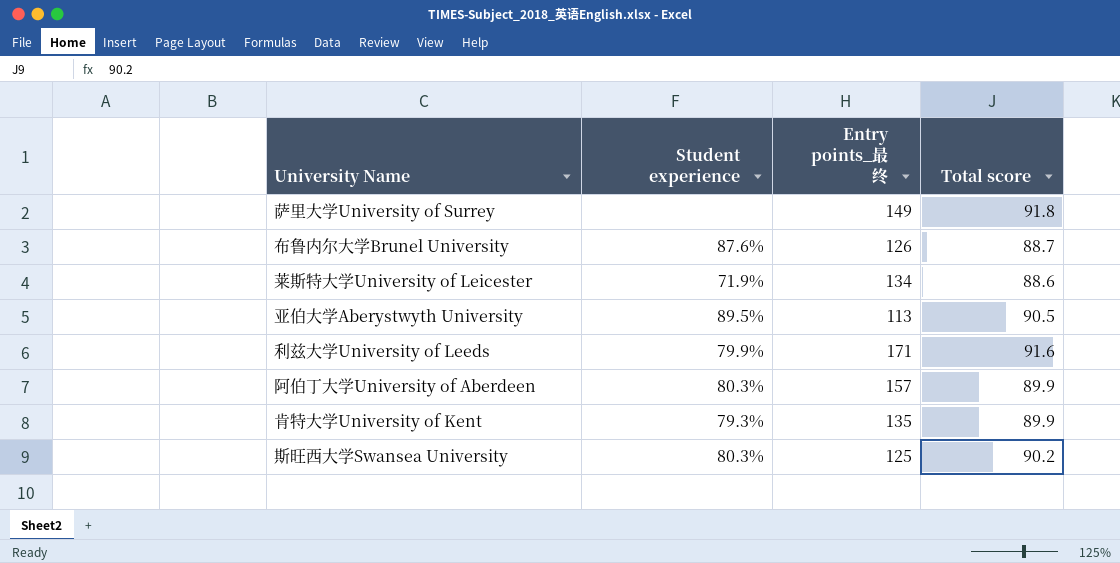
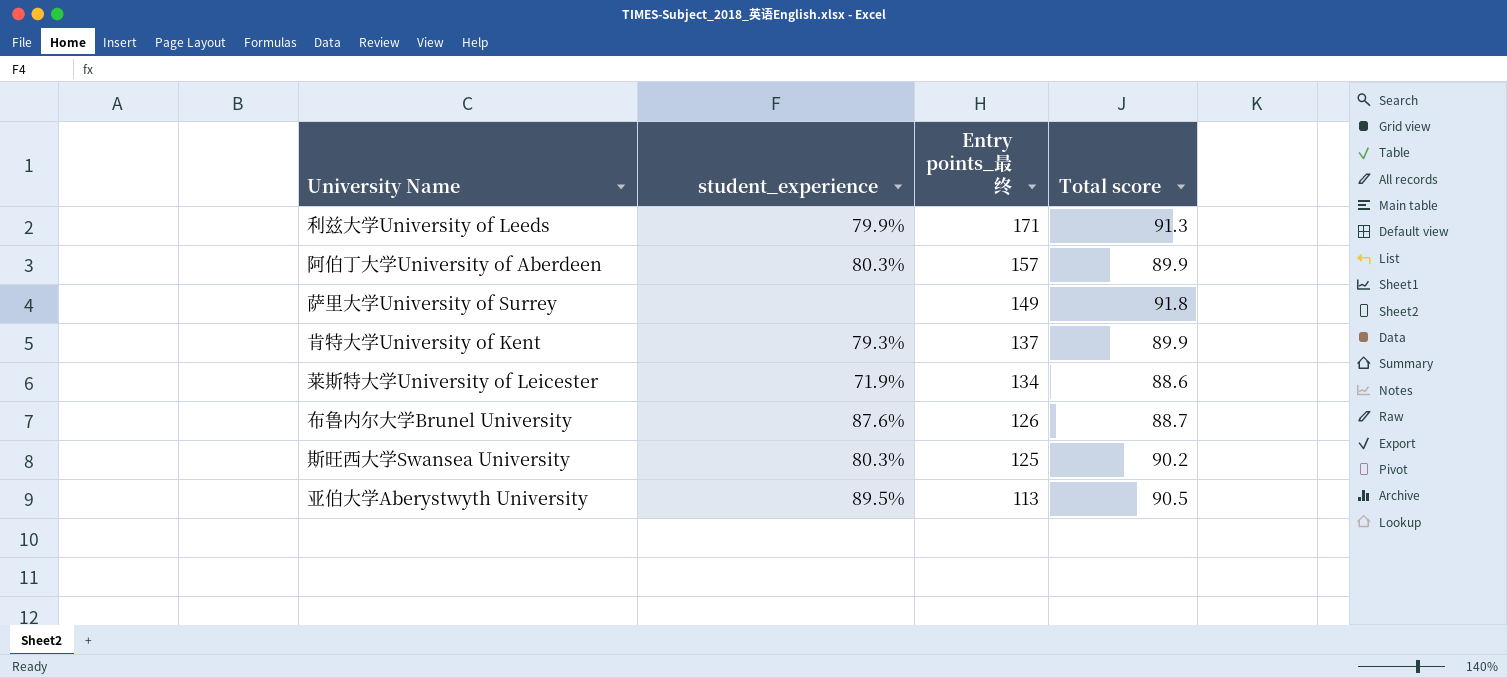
row order: none -> Entry points_最终 descending
column name: Student experience -> student_experience
利兹大学University of Leeds | Total score: 91.6 -> 91.3
肯特大学University of Kent | Entry points_最终: 135 -> 137

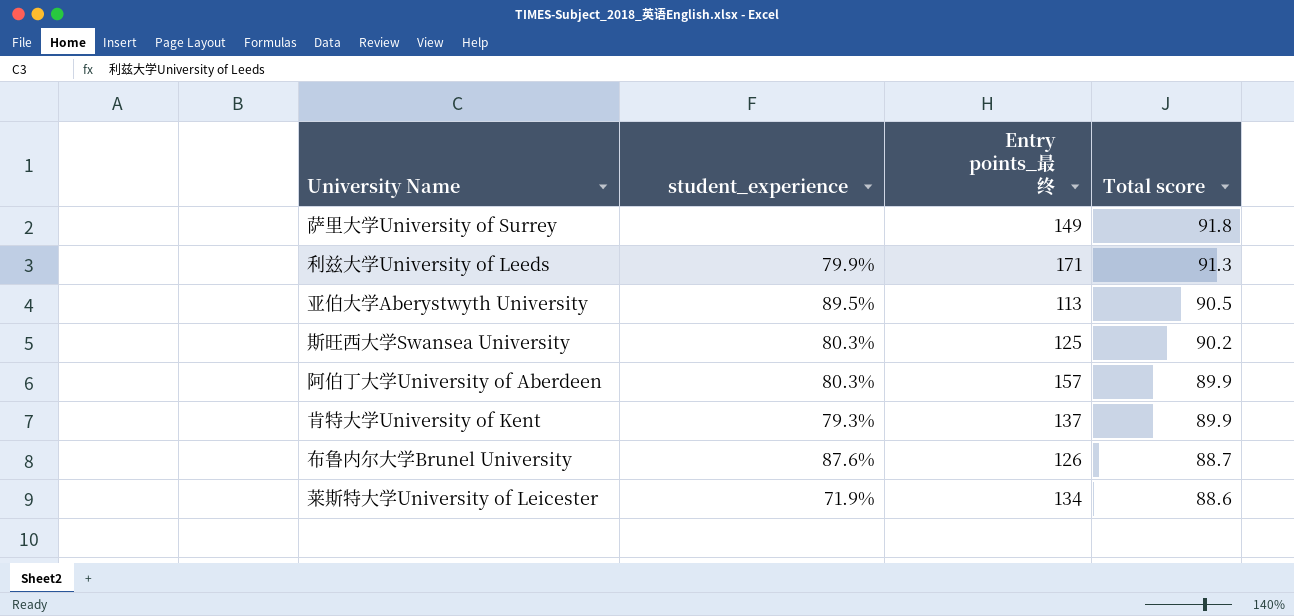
row order: Entry points_最终 descending -> Total score descending

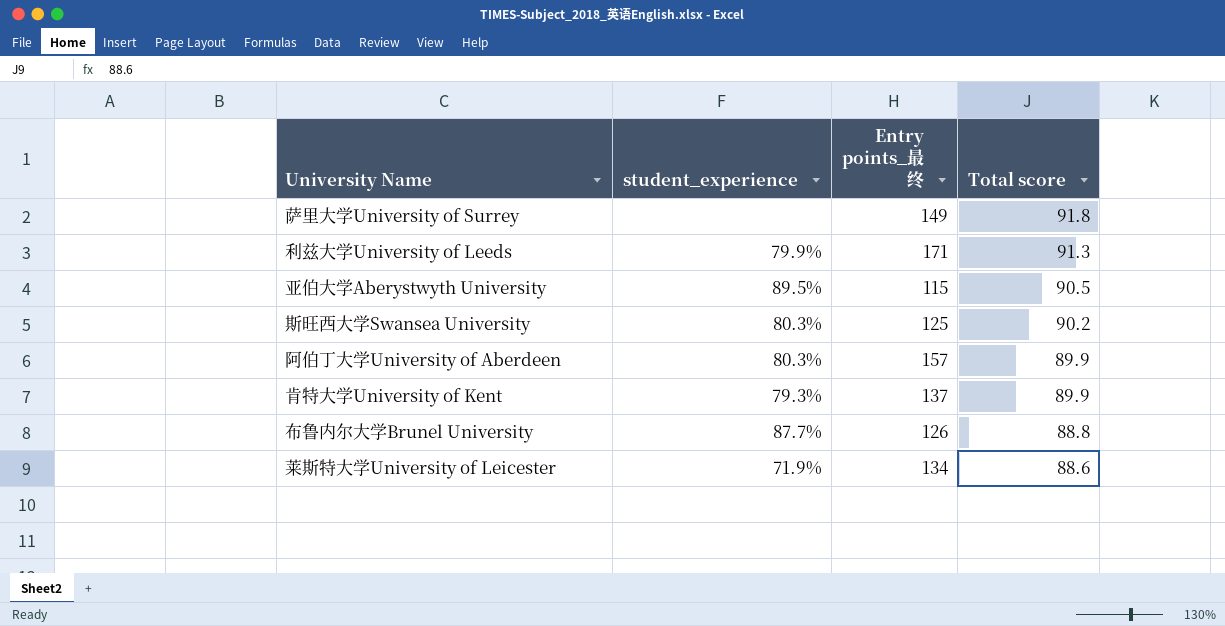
亚伯大学Aberystwyth University | Entry points_最终: 113 -> 115
布鲁内尔大学Brunel University | student_experience: 87.6% -> 87.7%
布鲁内尔大学Brunel University | Total score: 88.7 -> 88.8

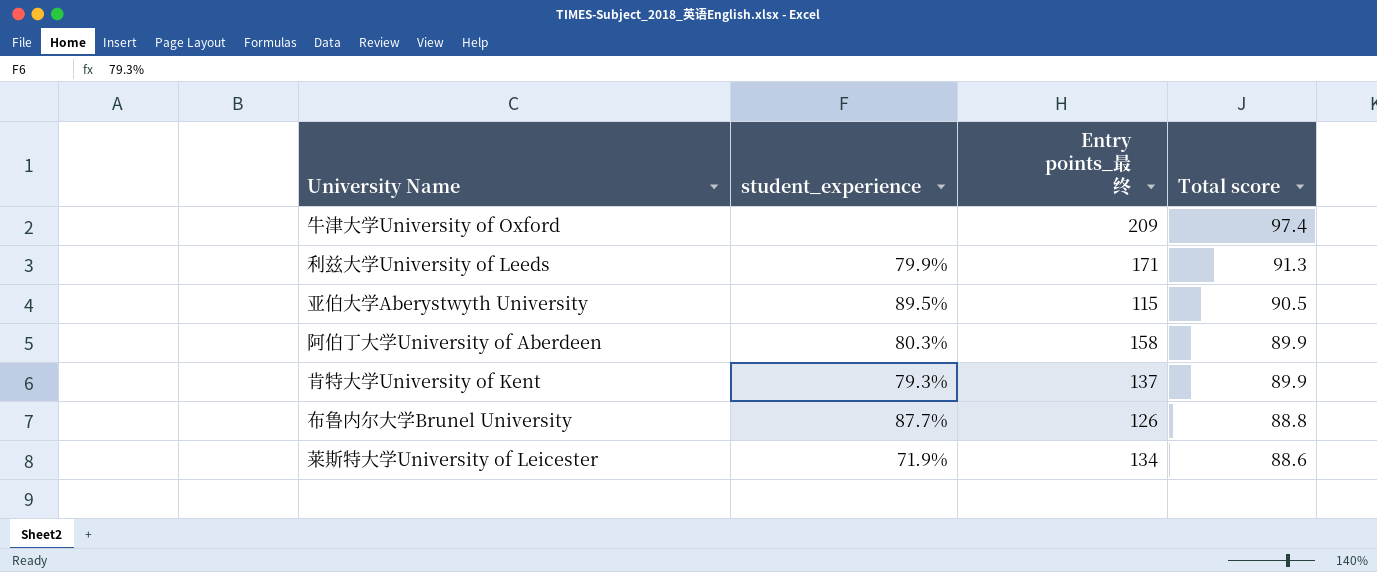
row 萨里大学University of Surrey: none | 149 | 91.8 -> none
row 斯旺西大学Swansea University: 80.3% | 125 | 90.2 -> none
row 牛津大学University of Oxford: none -> none | 209 | 97.4
阿伯丁大学University of Aberdeen | Entry points_最终: 157 -> 158

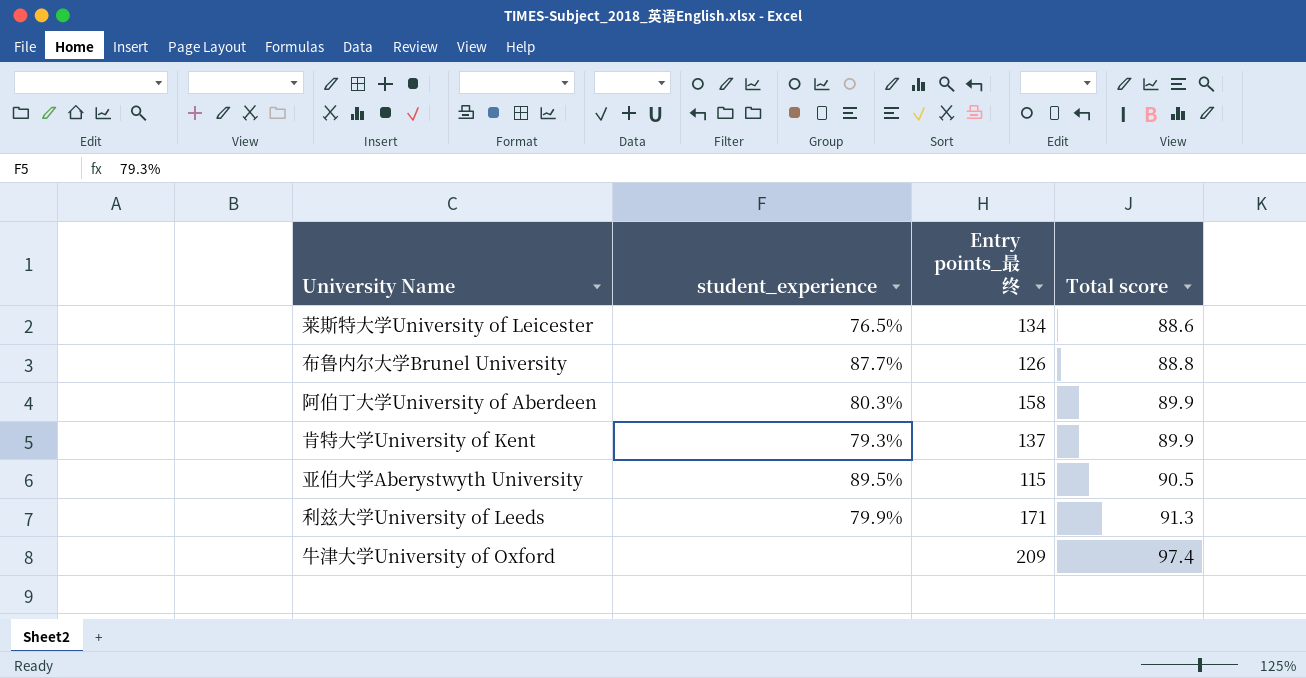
row order: Total score descending -> Total score ascending
莱斯特大学University of Leicester | student_experience: 71.9% -> 76.5%

